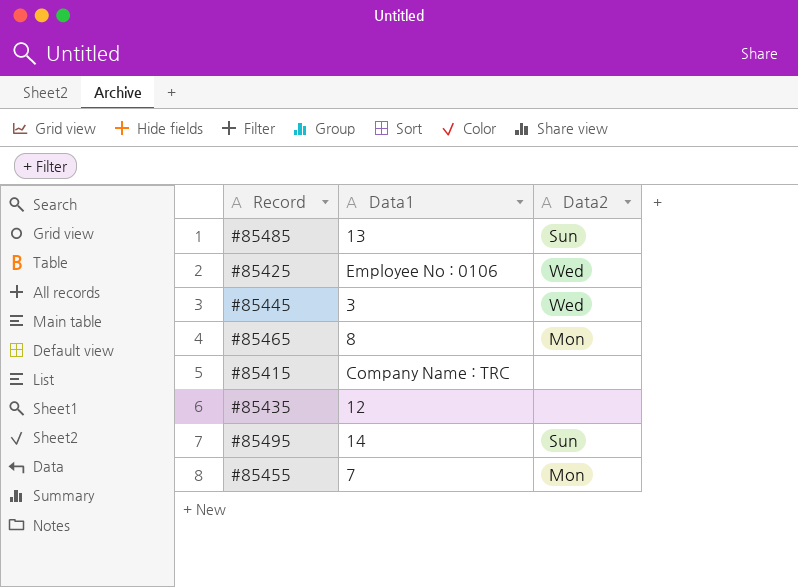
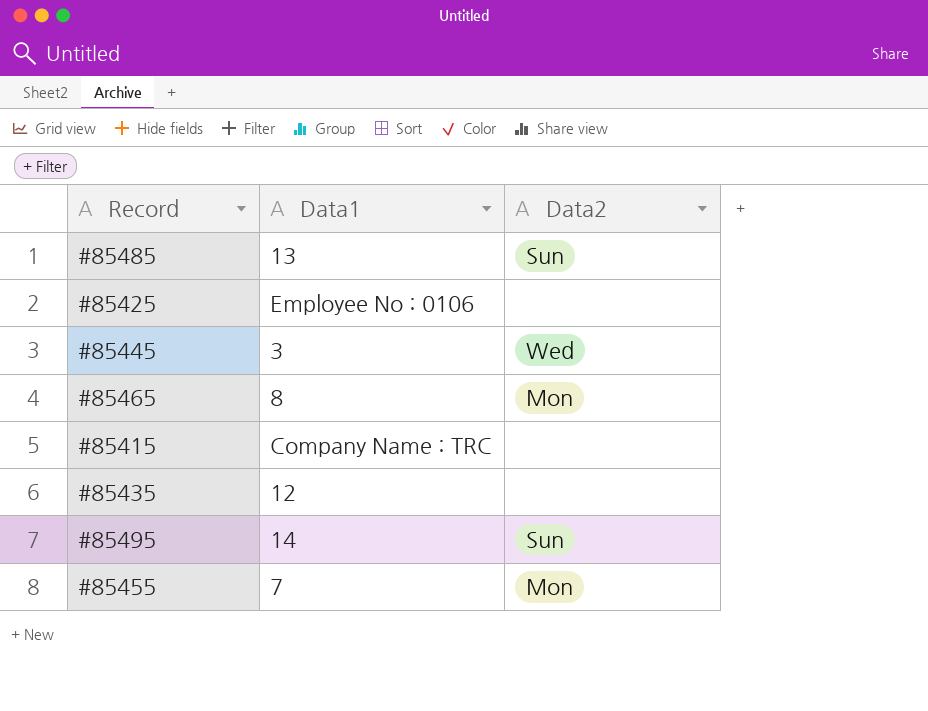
#85425 | Data2: Wed -> none

